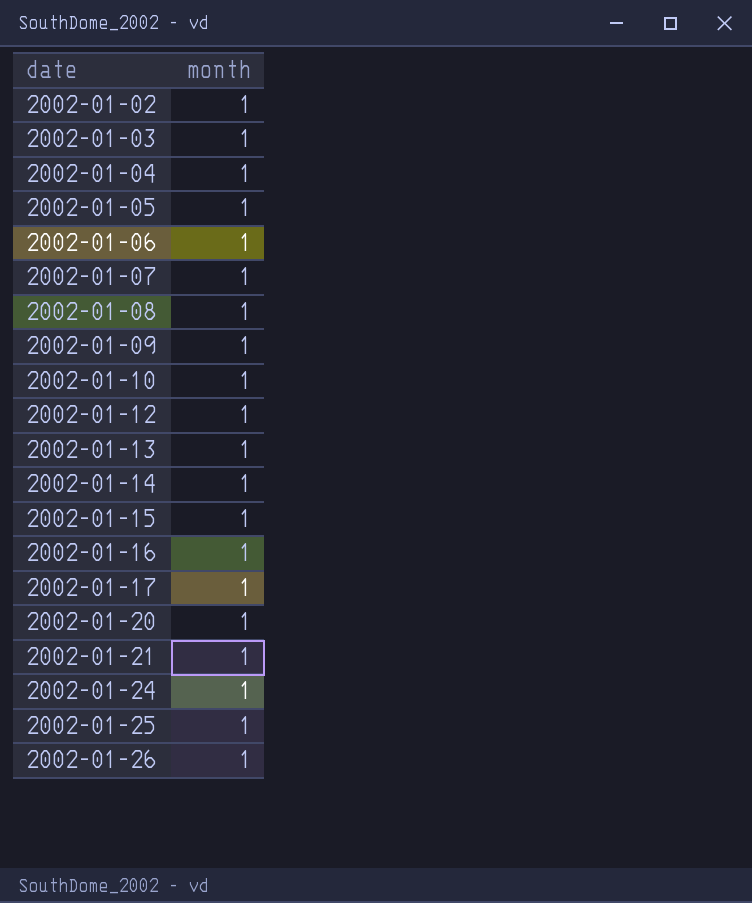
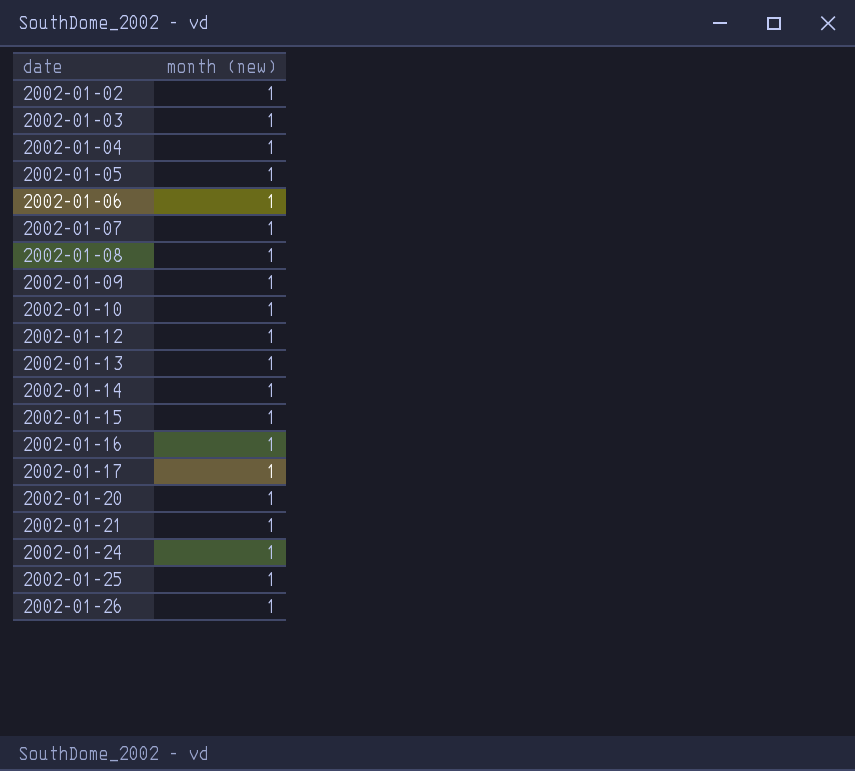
column name: month -> month (new)

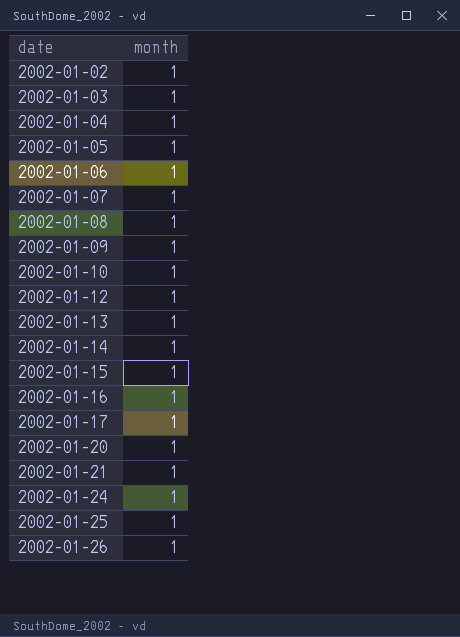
column name: month (new) -> month

